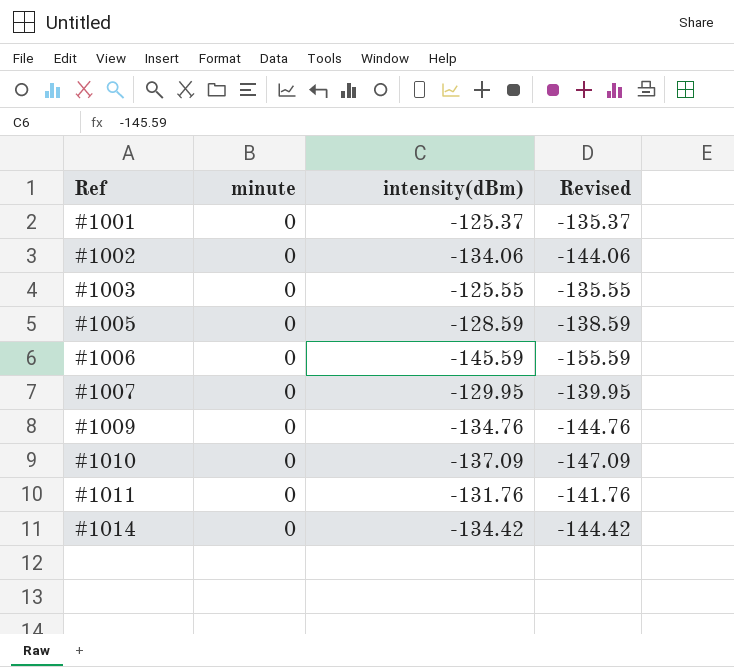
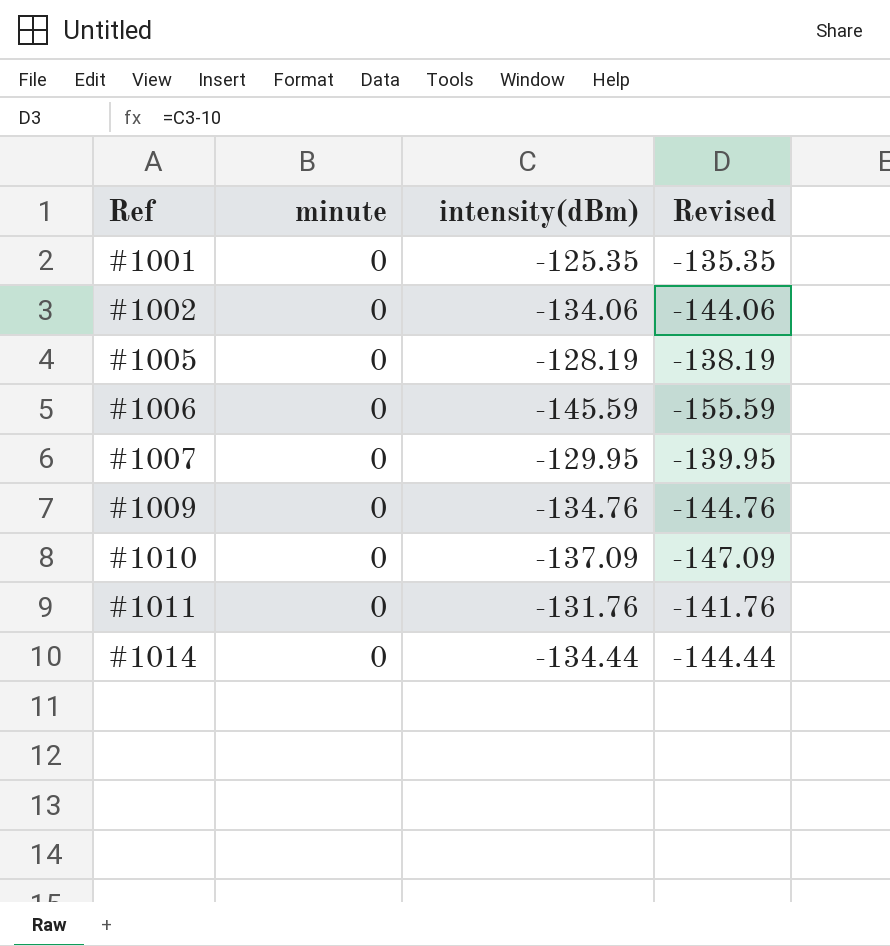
row #1003: 0 | -125.55 | -135.55 -> none
#1001 | intensity(dBm): -125.37 -> -125.35
#1001 | Revised: -135.37 -> -135.35
#1005 | intensity(dBm): -128.59 -> -128.19
#1005 | Revised: -138.59 -> -138.19
#1014 | intensity(dBm): -134.42 -> -134.44
#1014 | Revised: -144.42 -> -144.44

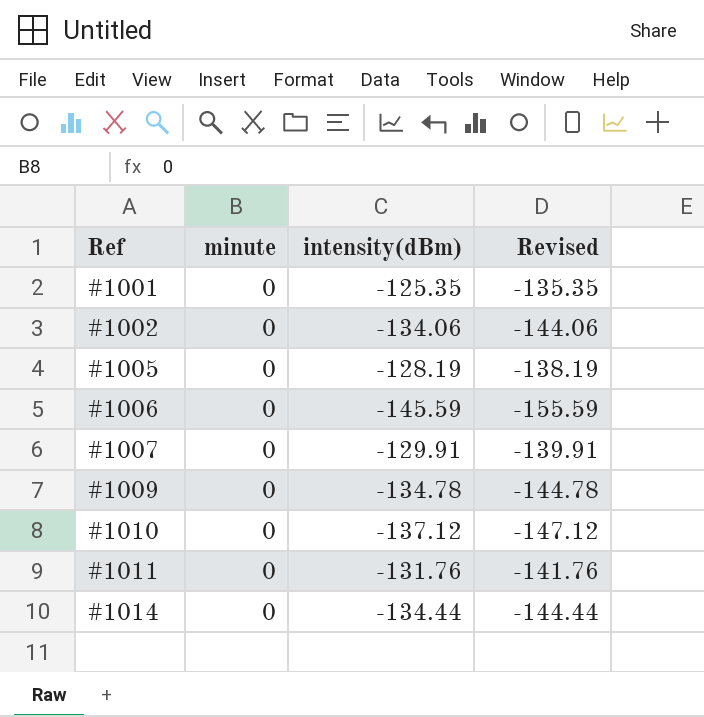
#1007 | intensity(dBm): -129.95 -> -129.91
#1007 | Revised: -139.95 -> -139.91
#1009 | intensity(dBm): -134.76 -> -134.78
#1009 | Revised: -144.76 -> -144.78
#1010 | intensity(dBm): -137.09 -> -137.12
#1010 | Revised: -147.09 -> -147.12

